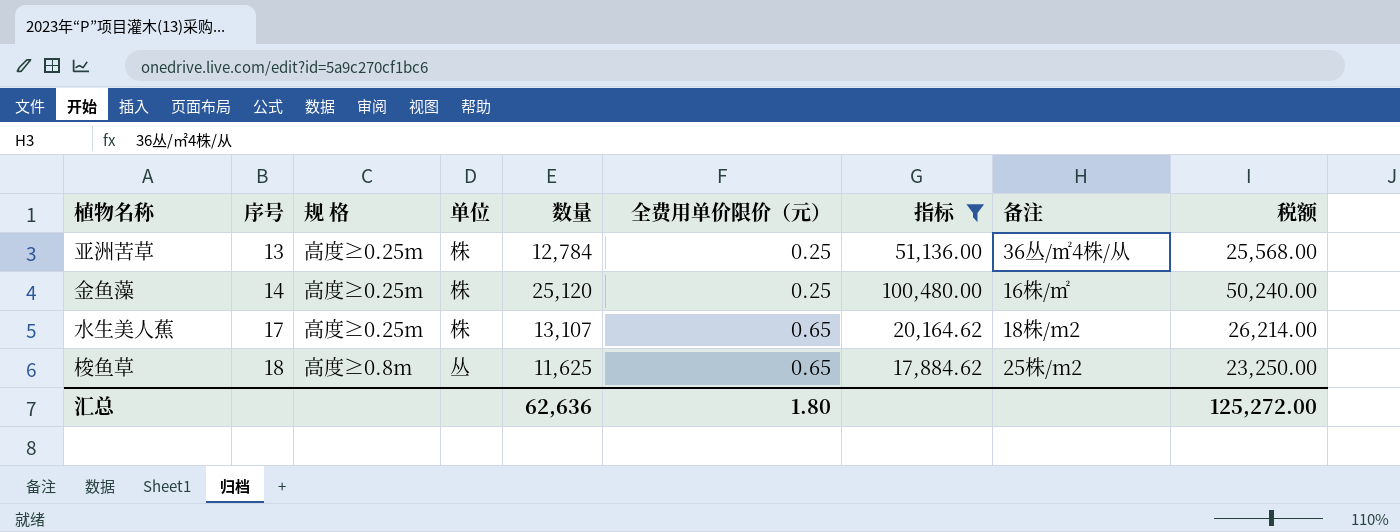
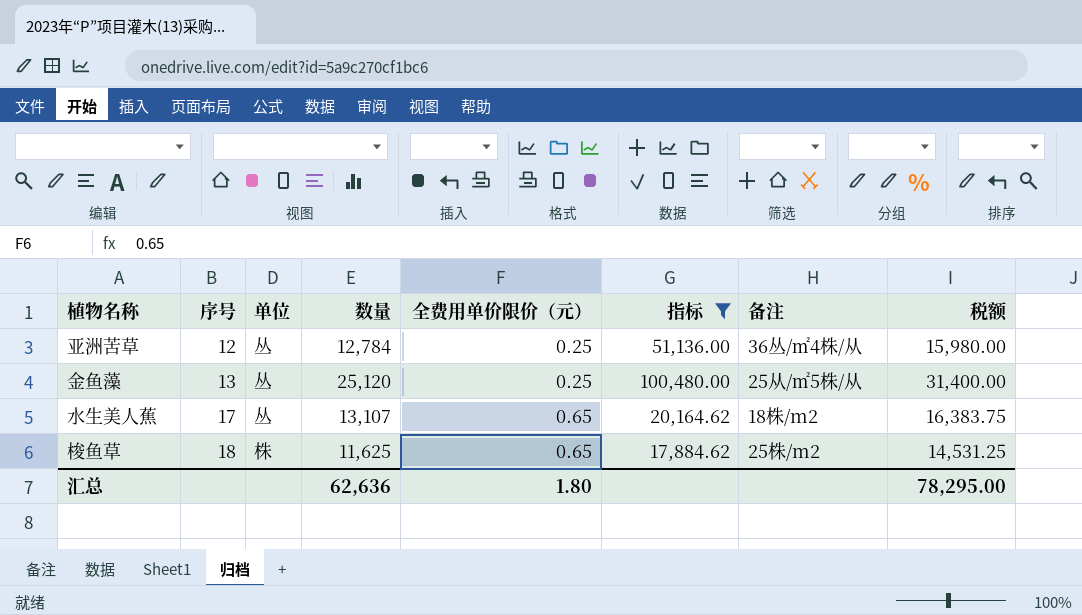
column 规 格 | position: 3 -> none
column 税额 | formula: [数量] * 2 -> [数量] * 1.25
亚洲苦草 | 序号: 13 -> 12
亚洲苦草 | 单位: 株 -> 丛
金鱼藻 | 序号: 14 -> 13
金鱼藻 | 单位: 株 -> 丛
金鱼藻 | 备注: 16株/㎡ -> 25从/㎡5株/从
水生美人蕉 | 单位: 株 -> 丛
梭鱼草 | 单位: 丛 -> 株
汇总 | 税额: 125,272.00 -> 78,295.00

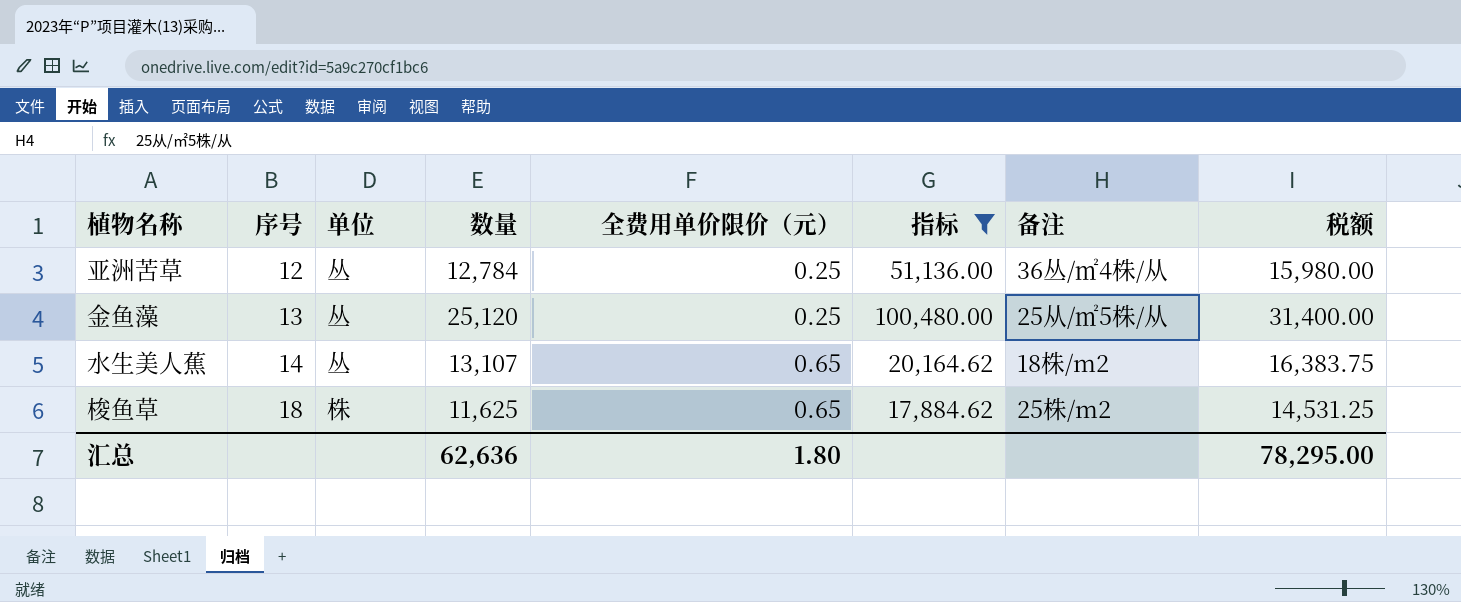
水生美人蕉 | 序号: 17 -> 14

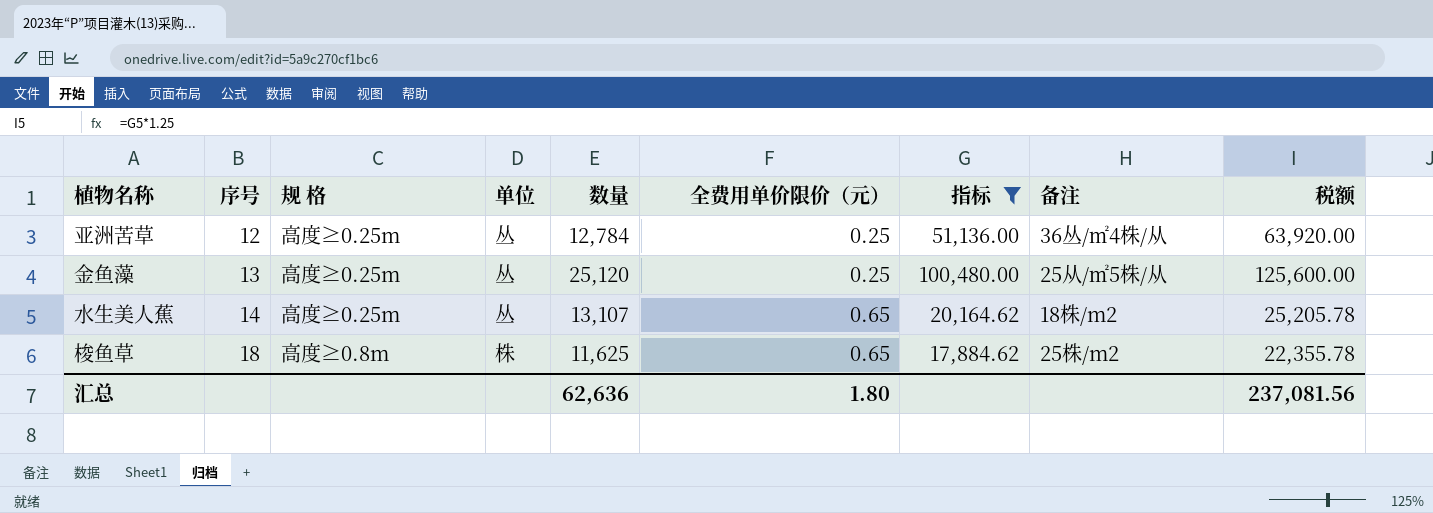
column 规 格 | position: none -> 3
column 税额 | formula: [数量] * 1.25 -> [指标] * 1.25
汇总 | 税额: 78,295.00 -> 237,081.56

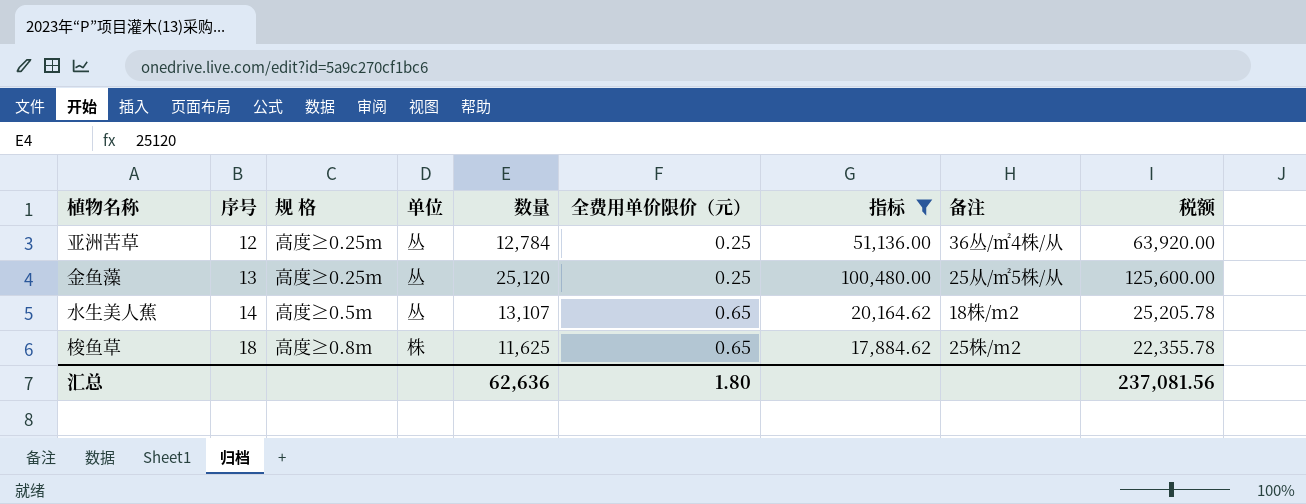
水生美人蕉 | 规 格: 高度≥0.25m -> 高度≥0.5m

